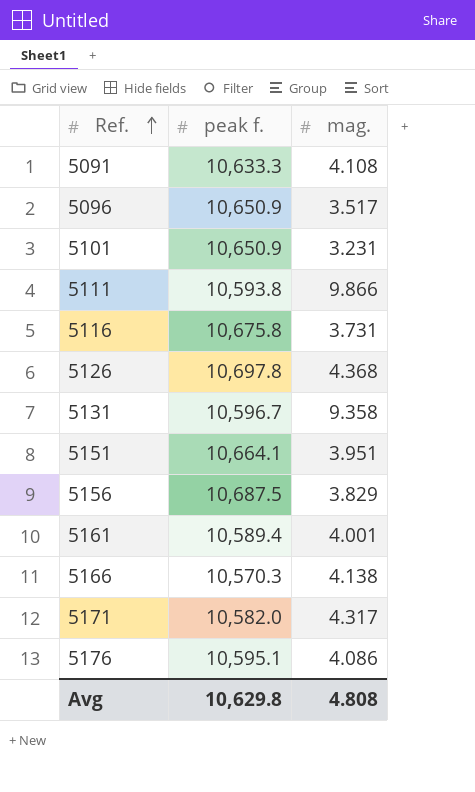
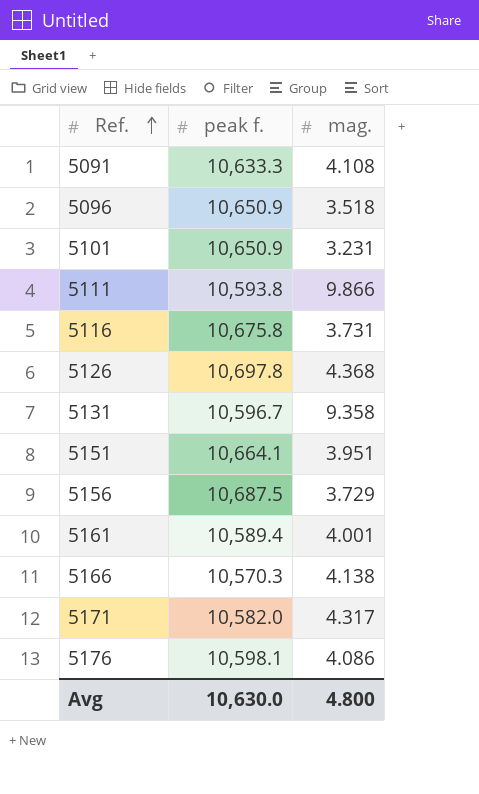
5096 | mag.: 3.517 -> 3.518
5156 | mag.: 3.829 -> 3.729
5176 | peak f.: 10,595.1 -> 10,598.1
Avg | peak f.: 10,629.8 -> 10,630.0
Avg | mag.: 4.808 -> 4.800

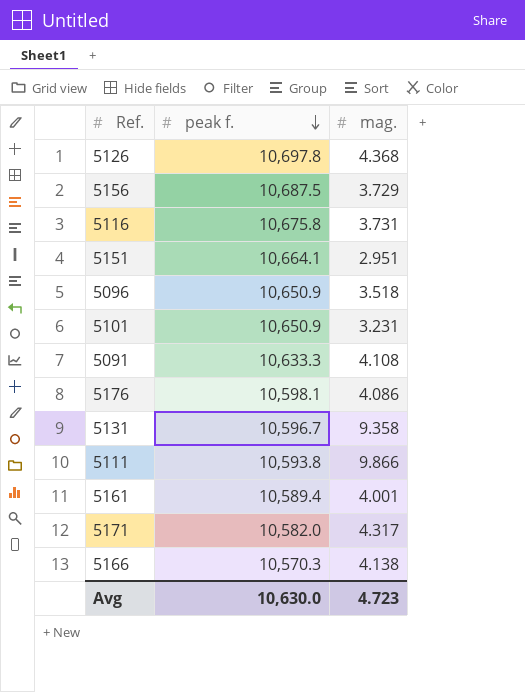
row order: Ref. ascending -> peak f. descending
5151 | mag.: 3.951 -> 2.951
Avg | mag.: 4.800 -> 4.723

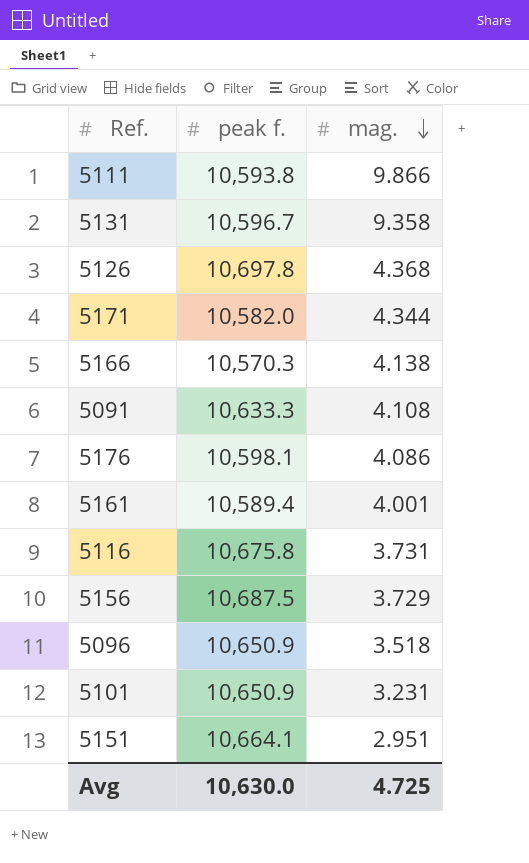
row order: peak f. descending -> mag. descending
5171 | mag.: 4.317 -> 4.344
Avg | mag.: 4.723 -> 4.725

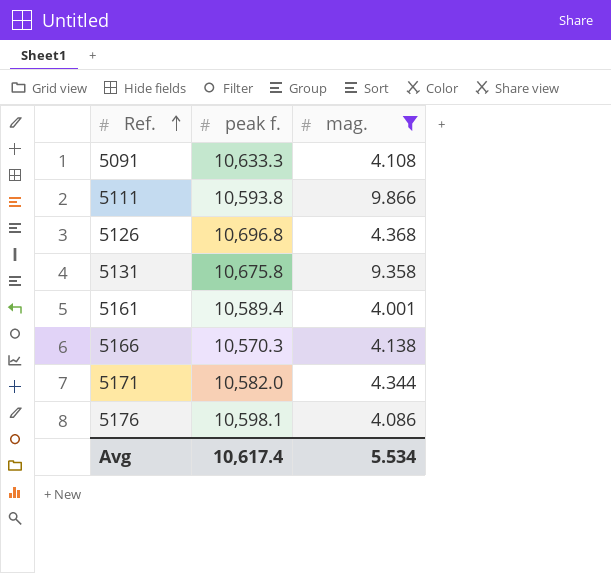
filter: none -> mag. >= 4.001
row order: mag. descending -> Ref. ascending
5126 | peak f.: 10,697.8 -> 10,696.8
5131 | peak f.: 10,596.7 -> 10,675.8
Avg | peak f.: 10,630.0 -> 10,617.4
Avg | mag.: 4.725 -> 5.534

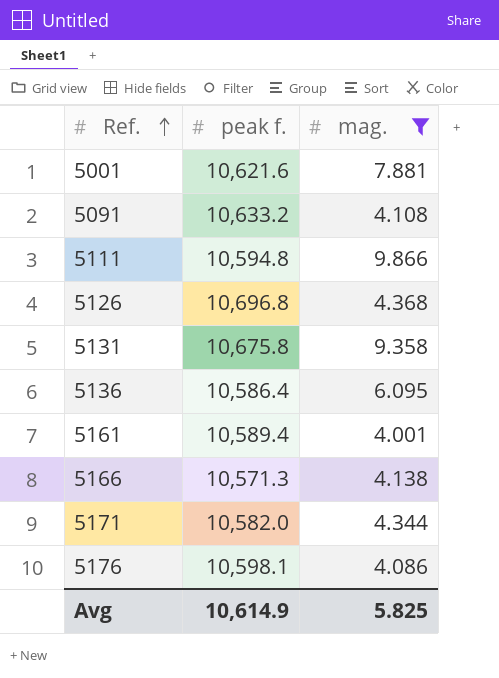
row 5001: none -> 10,621.6 | 7.881
5091 | peak f.: 10,633.3 -> 10,633.2
5111 | peak f.: 10,593.8 -> 10,594.8
row 5136: none -> 10,586.4 | 6.095
5166 | peak f.: 10,570.3 -> 10,571.3
Avg | peak f.: 10,617.4 -> 10,614.9
Avg | mag.: 5.534 -> 5.825

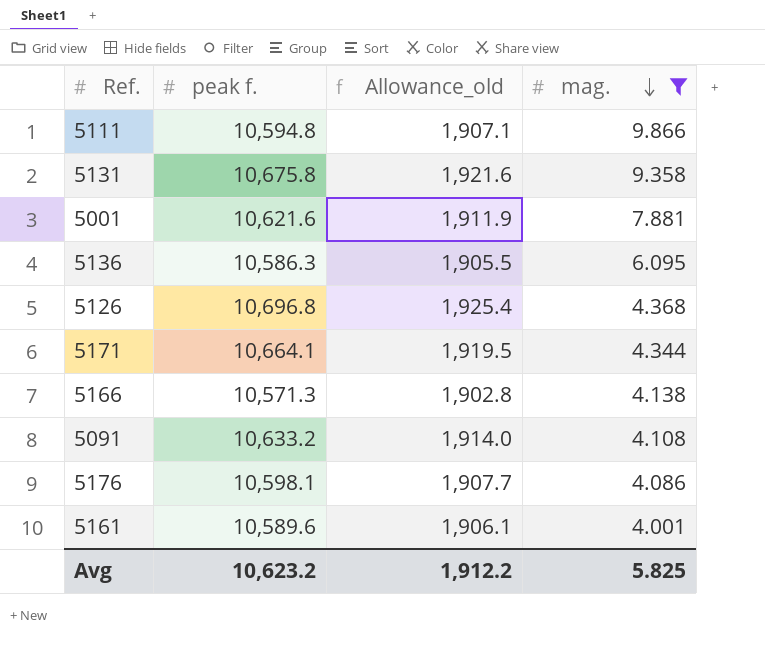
row order: Ref. ascending -> mag. descending
column Allowance_old | formula: none -> [peak f.] * 0.18
5136 | peak f.: 10,586.4 -> 10,586.3
5171 | peak f.: 10,582.0 -> 10,664.1
5161 | peak f.: 10,589.4 -> 10,589.6
Avg | peak f.: 10,614.9 -> 10,623.2

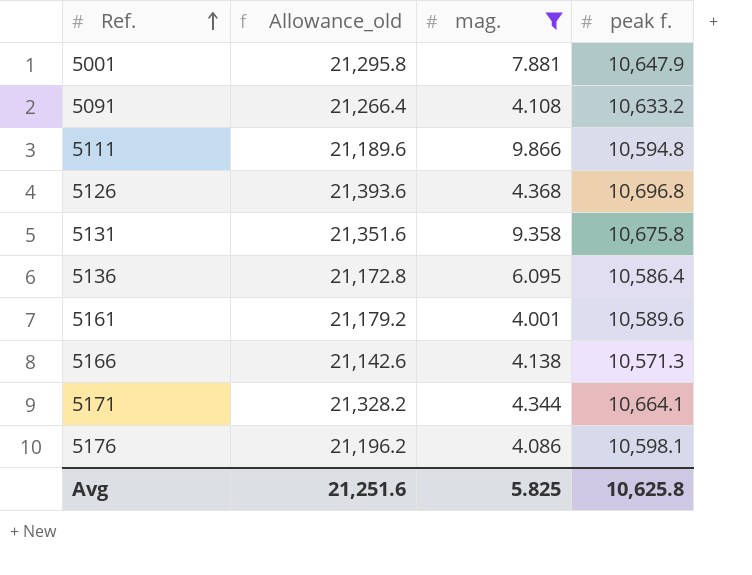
row order: mag. descending -> Ref. ascending
column Allowance_old | formula: [peak f.] * 0.18 -> [peak f.] * 2
column peak f. | position: 2 -> 4
5001 | peak f.: 10,621.6 -> 10,647.9
5136 | peak f.: 10,586.3 -> 10,586.4
Avg | Allowance_old: 1,912.2 -> 21,251.6
Avg | peak f.: 10,623.2 -> 10,625.8

